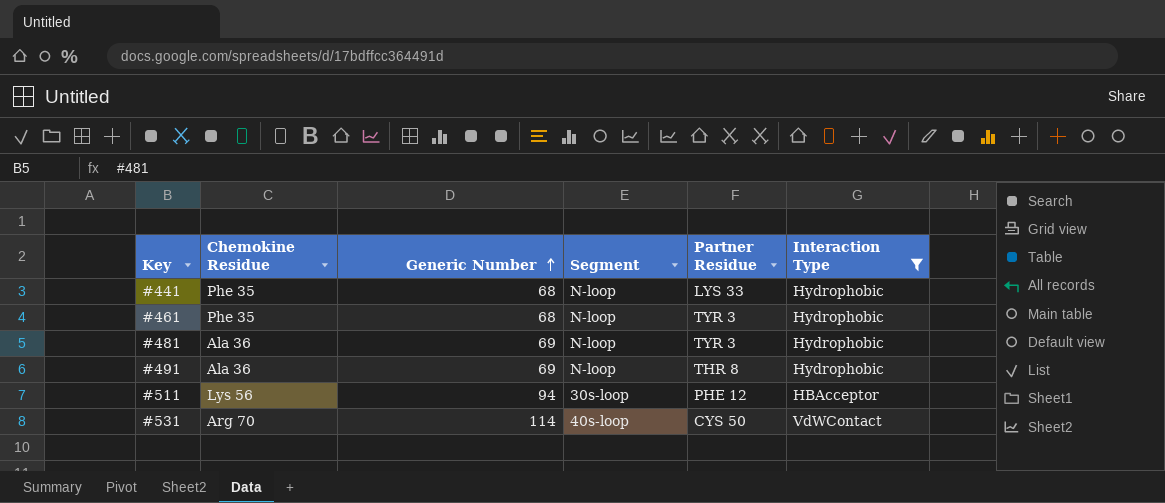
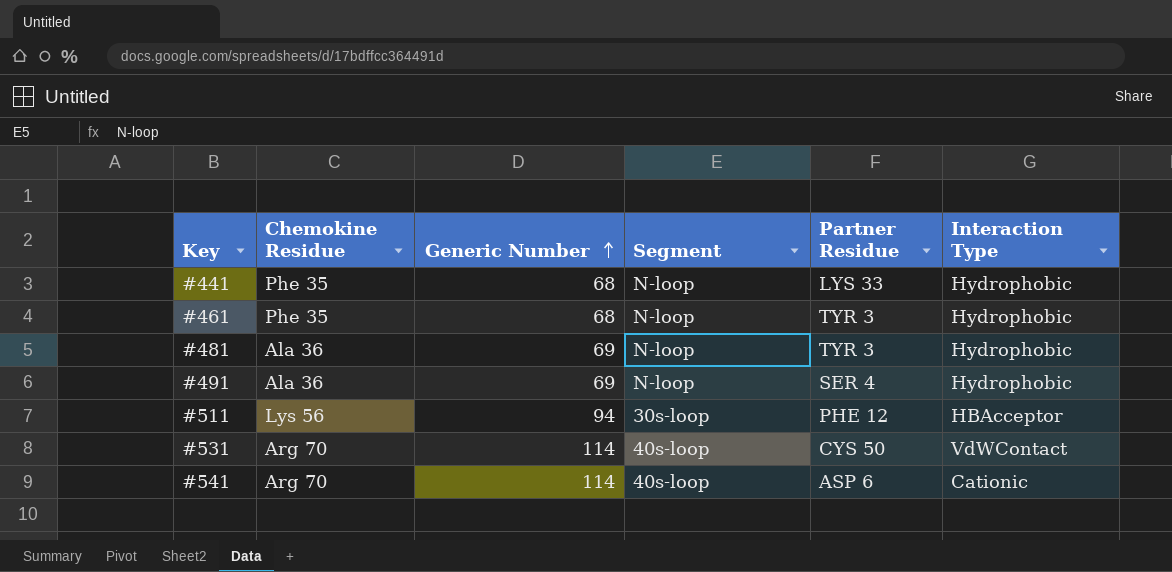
filter: Interaction Type != Cationic -> none
#491 | Partner Residue: THR 8 -> SER 4

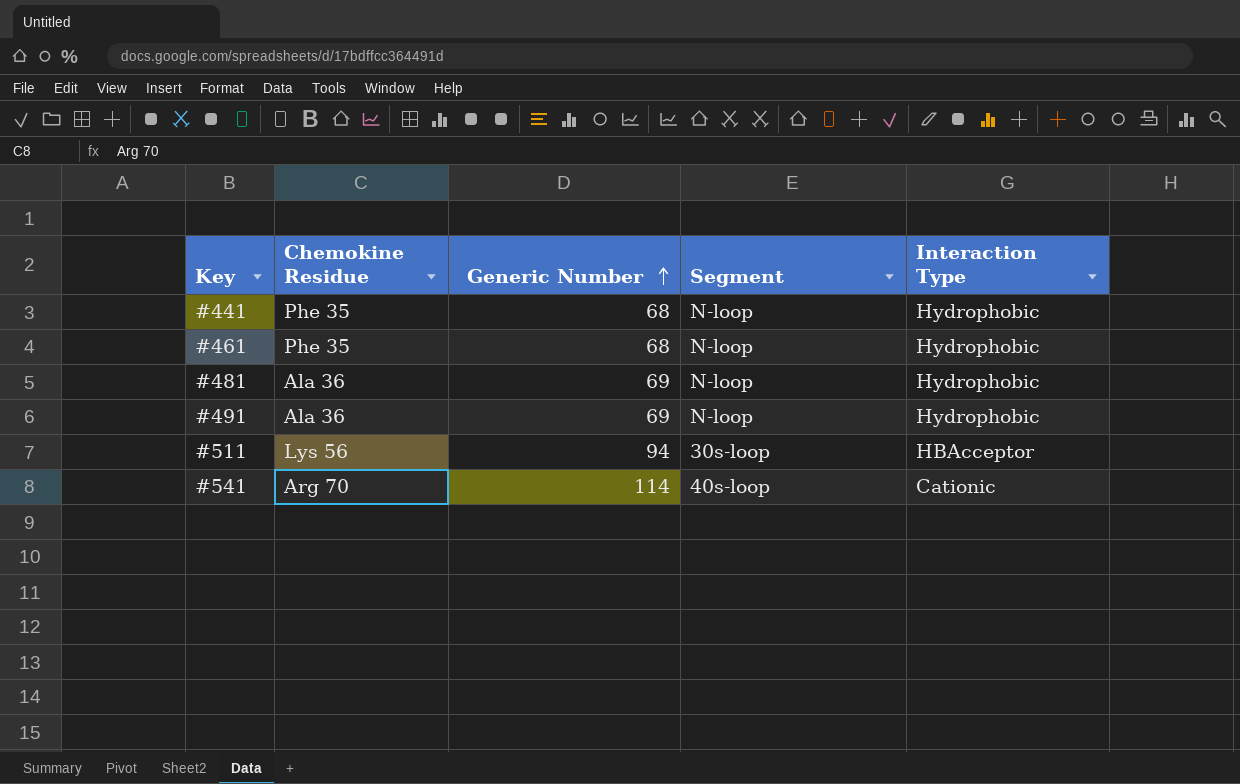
column Partner Residue | position: 5 -> none
row #531: Arg 70 | 114 | 40s-loop | CYS 50 | VdWContact -> none

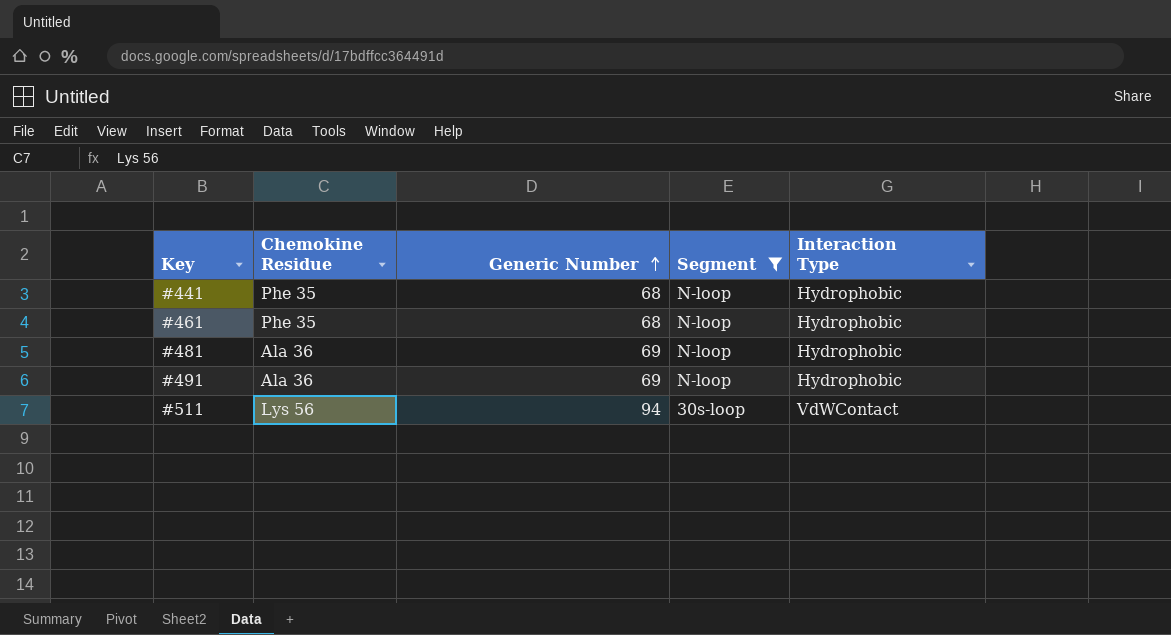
filter: none -> Segment != 40s-loop
#511 | Interaction Type: HBAcceptor -> VdWContact

